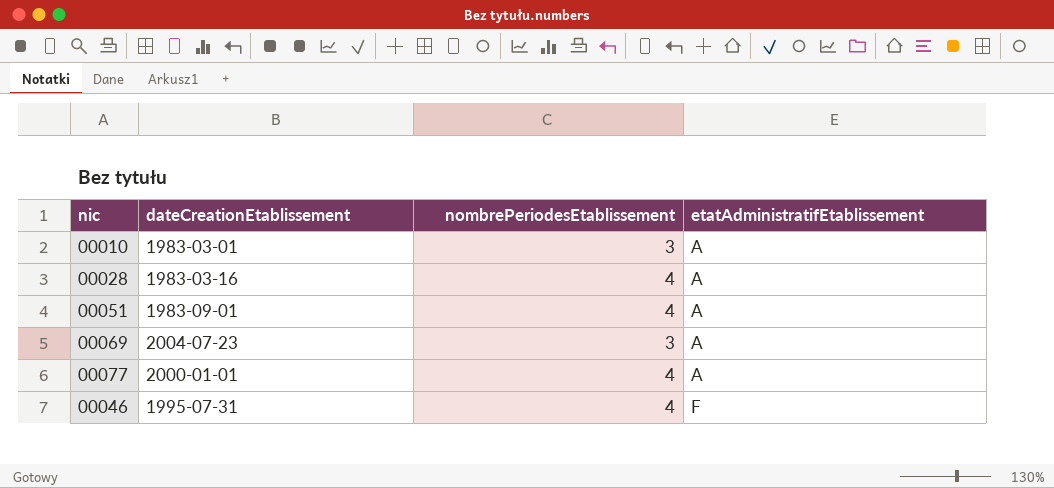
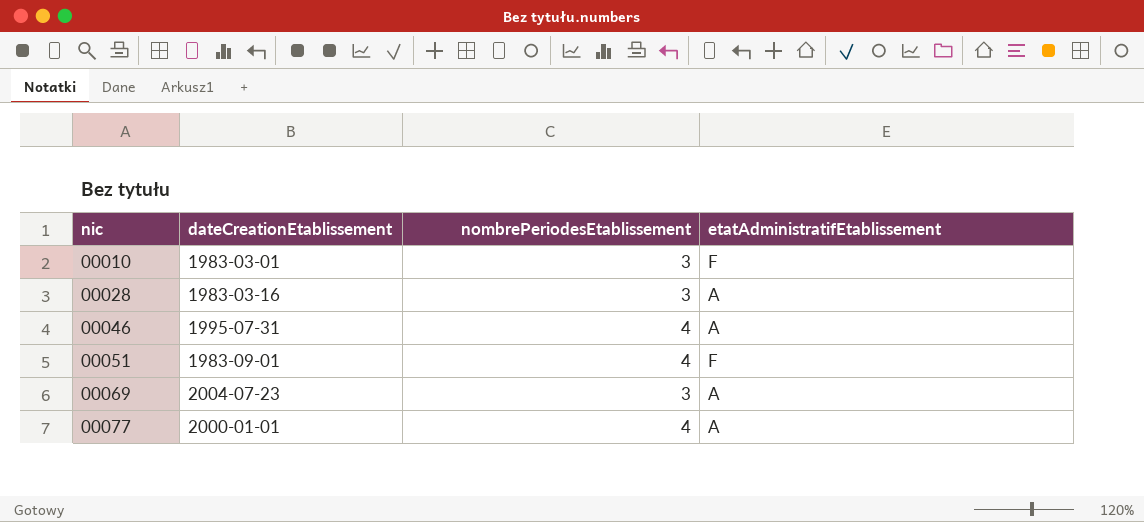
row order: etatAdministratifEtablissement ascending -> nic ascending
00010 | etatAdministratifEtablissement: A -> F
00028 | nombrePeriodesEtablissement: 4 -> 3
00046 | etatAdministratifEtablissement: F -> A
00051 | etatAdministratifEtablissement: A -> F

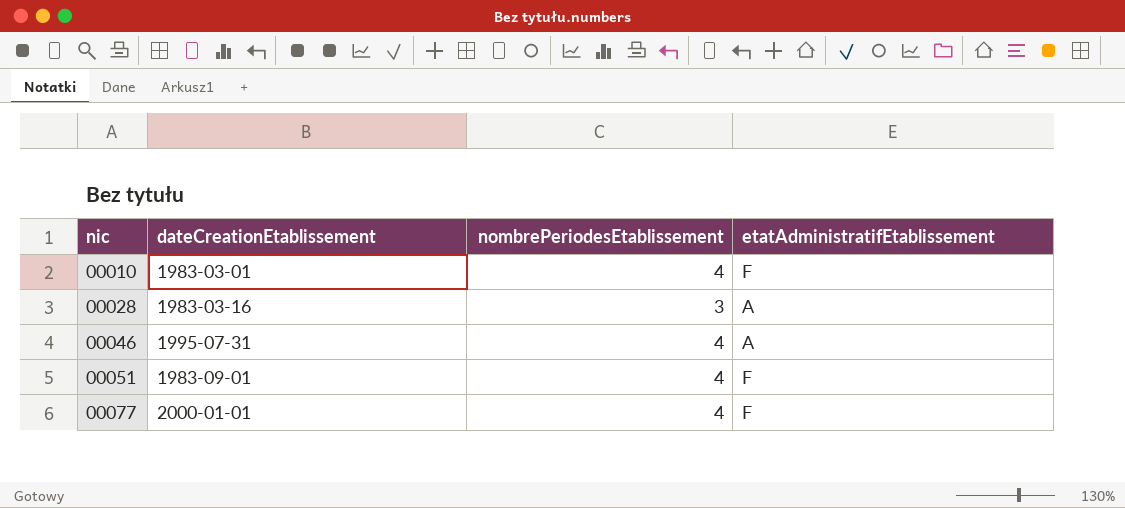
row 00069: 2004-07-23 | 3 | A -> none
00010 | nombrePeriodesEtablissement: 3 -> 4
00077 | etatAdministratifEtablissement: A -> F

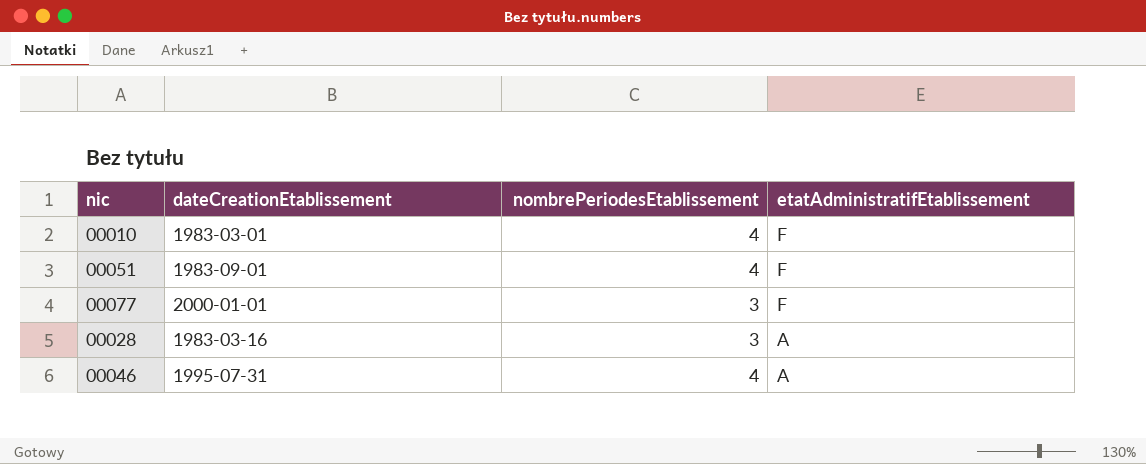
row order: nic ascending -> etatAdministratifEtablissement descending
00077 | nombrePeriodesEtablissement: 4 -> 3

